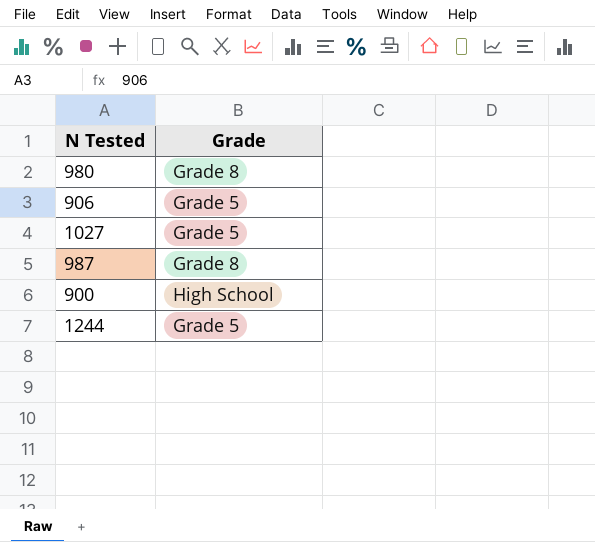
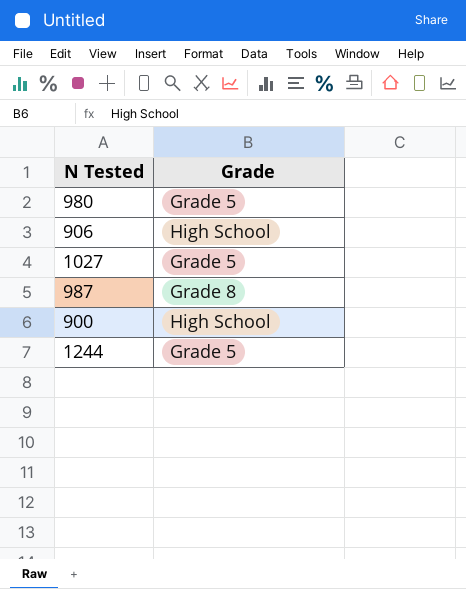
980 | Grade: Grade 8 -> Grade 5
906 | Grade: Grade 5 -> High School

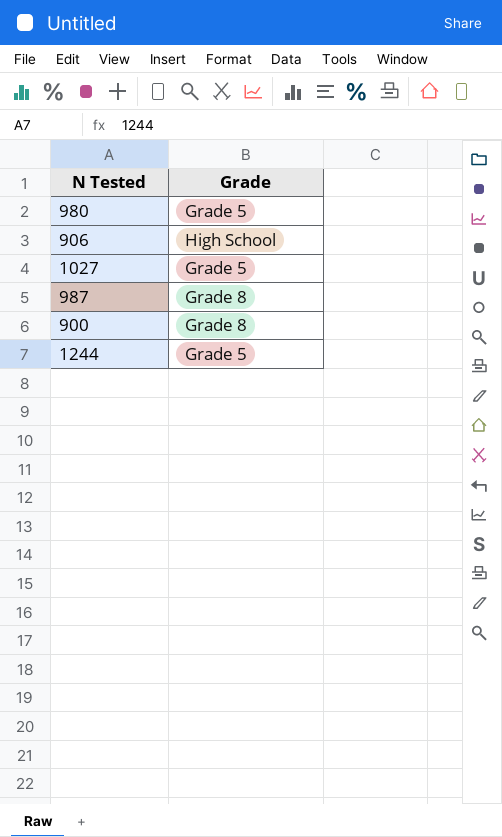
900 | Grade: High School -> Grade 8

